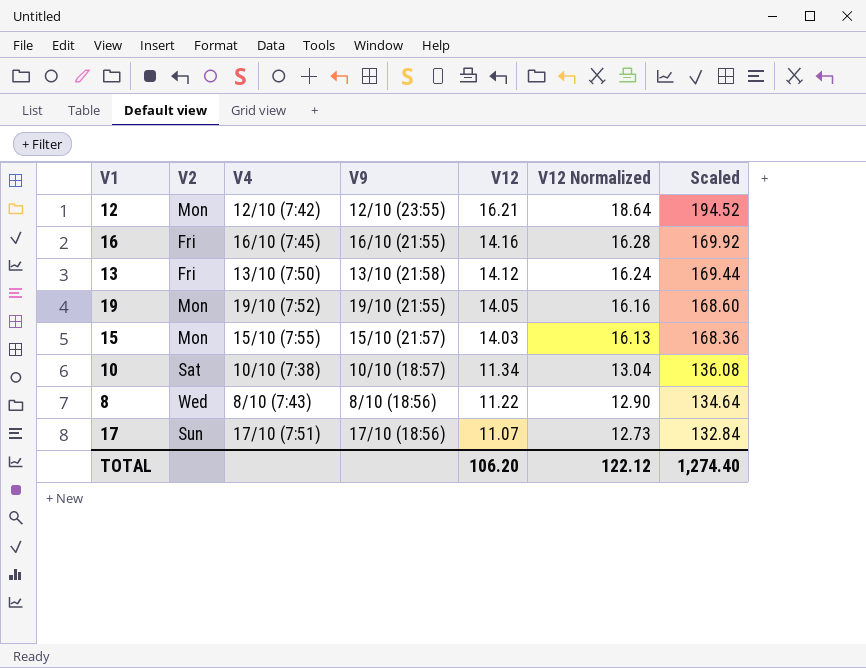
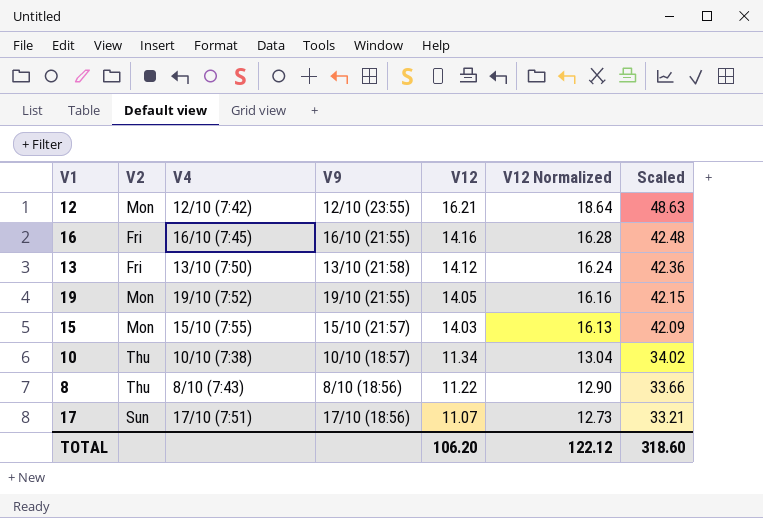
column Scaled | formula: [V12] * 12 -> [V12] * 3
10 | V2: Sat -> Thu
8 | V2: Wed -> Thu
TOTAL | Scaled: 1,274.40 -> 318.60

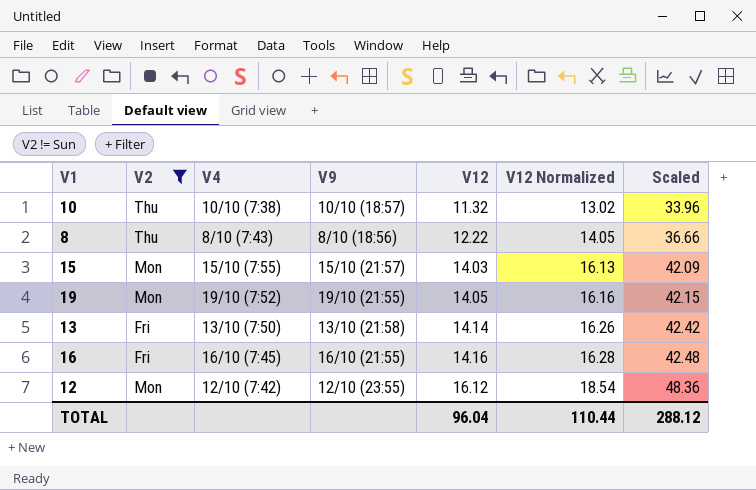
filter: none -> V2 != Sun
row order: V12 descending -> V12 ascending
10 | V12: 11.34 -> 11.32
10 | V12 Normalized: 13.04 -> 13.02
10 | Scaled: 34.02 -> 33.96
8 | V12: 11.22 -> 12.22
8 | V12 Normalized: 12.90 -> 14.05
8 | Scaled: 33.66 -> 36.66
13 | V12: 14.12 -> 14.14
13 | V12 Normalized: 16.24 -> 16.26
13 | Scaled: 42.36 -> 42.42
12 | V12: 16.21 -> 16.12
12 | V12 Normalized: 18.64 -> 18.54
12 | Scaled: 48.63 -> 48.36
TOTAL | V12: 106.20 -> 96.04
TOTAL | V12 Normalized: 122.12 -> 110.44
TOTAL | Scaled: 318.60 -> 288.12

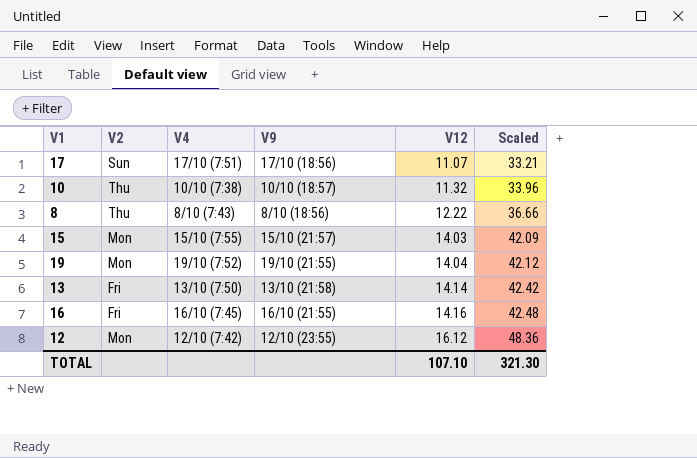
filter: V2 != Sun -> none
column V12 Normalized | formula: [V12] * 1.15 -> none
19 | V12: 14.05 -> 14.04
19 | Scaled: 42.15 -> 42.12
TOTAL | V12: 96.04 -> 107.10
TOTAL | Scaled: 288.12 -> 321.30

